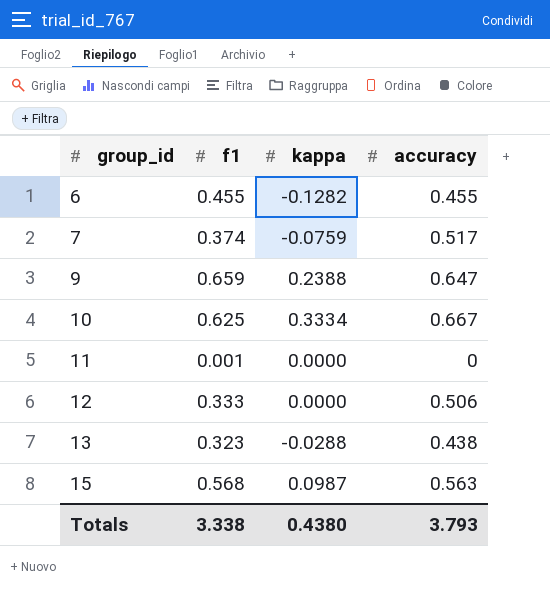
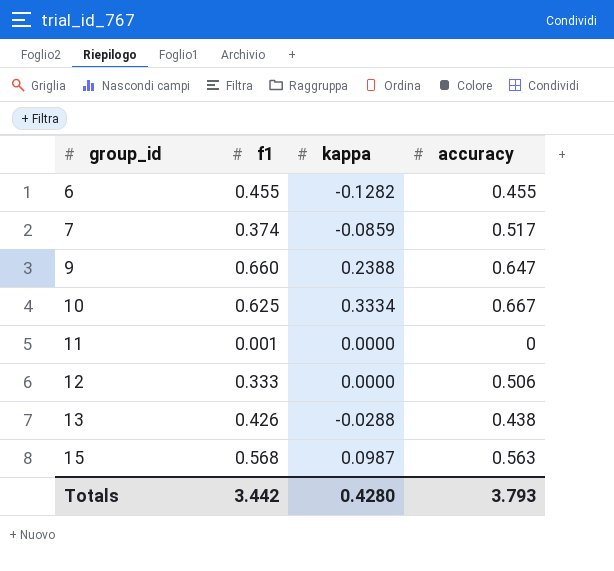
7 | kappa: -0.0759 -> -0.0859
9 | f1: 0.659 -> 0.660
13 | f1: 0.323 -> 0.426
Totals | f1: 3.338 -> 3.442
Totals | kappa: 0.4380 -> 0.4280

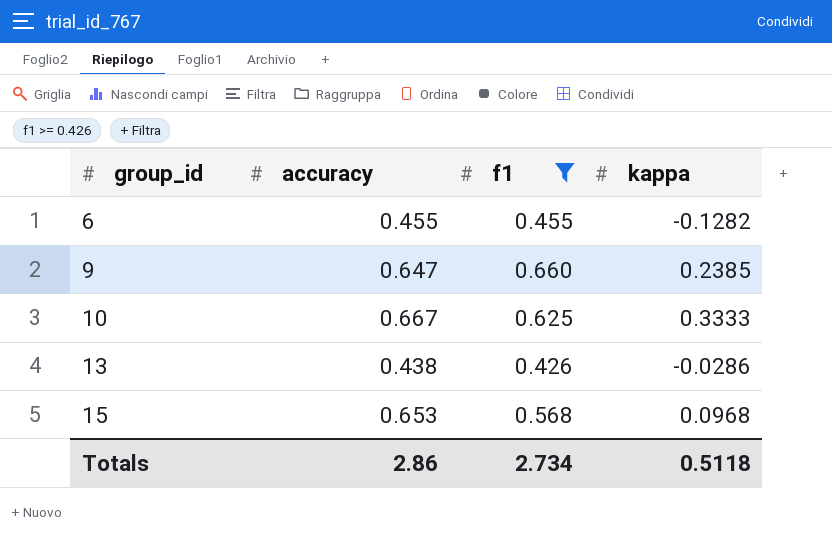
filter: none -> f1 >= 0.426
column accuracy | position: 4 -> 2
9 | kappa: 0.2388 -> 0.2385
10 | kappa: 0.3334 -> 0.3333
13 | kappa: -0.0288 -> -0.0286
15 | accuracy: 0.563 -> 0.653
15 | kappa: 0.0987 -> 0.0968
Totals | accuracy: 3.793 -> 2.86
Totals | f1: 3.442 -> 2.734
Totals | kappa: 0.4280 -> 0.5118

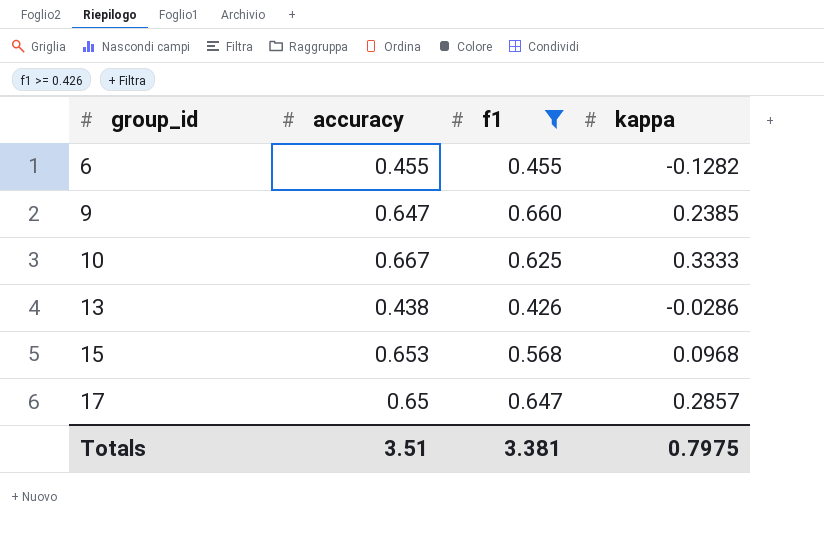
row 17: none -> 0.65 | 0.647 | 0.2857
Totals | accuracy: 2.86 -> 3.51
Totals | f1: 2.734 -> 3.381
Totals | kappa: 0.5118 -> 0.7975

